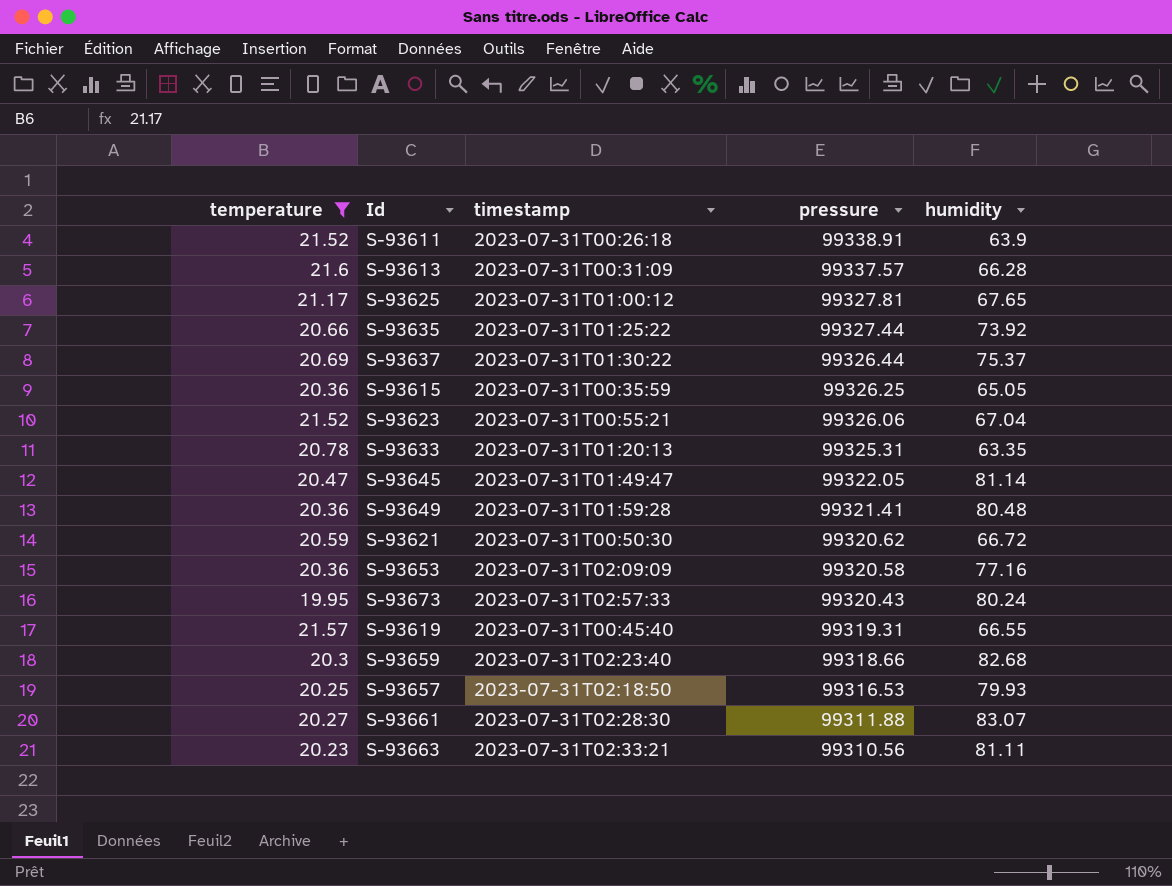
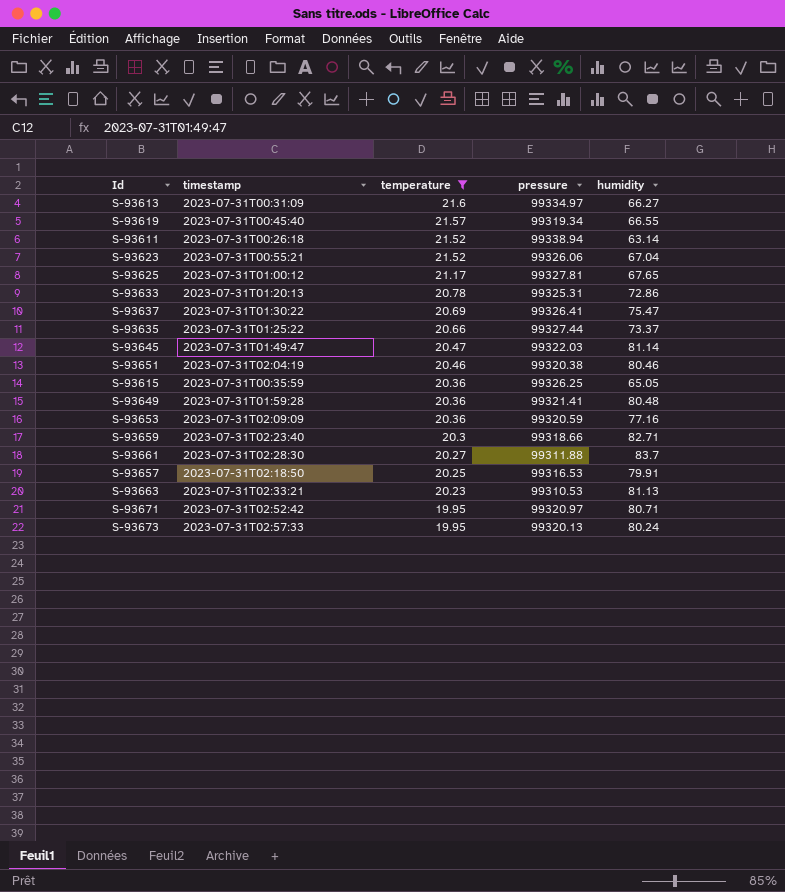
row order: pressure descending -> temperature descending
column temperature | position: 1 -> 3
row S-93621: 20.59 | 2023-07-31T00:50:30 | 99320.62 | 66.72 -> none
S-93613 | pressure: 99337.57 -> 99334.97
S-93613 | humidity: 66.28 -> 66.27
S-93619 | pressure: 99319.31 -> 99319.34
S-93611 | pressure: 99338.91 -> 99338.94
S-93611 | humidity: 63.9 -> 63.14
S-93633 | humidity: 63.35 -> 72.86
S-93637 | pressure: 99326.44 -> 99326.41
S-93637 | humidity: 75.37 -> 75.47
S-93635 | humidity: 73.92 -> 73.37
S-93645 | pressure: 99322.05 -> 99322.03
row S-93651: none -> 2023-07-31T02:04:19 | 20.46 | 99320.38 | 80.46
S-93653 | pressure: 99320.58 -> 99320.59
S-93659 | humidity: 82.68 -> 82.71
S-93661 | humidity: 83.07 -> 83.7
S-93657 | humidity: 79.93 -> 79.91
S-93663 | pressure: 99310.56 -> 99310.53
S-93663 | humidity: 81.11 -> 81.13
row S-93671: none -> 2023-07-31T02:52:42 | 19.95 | 99320.97 | 80.71
S-93673 | pressure: 99320.43 -> 99320.13

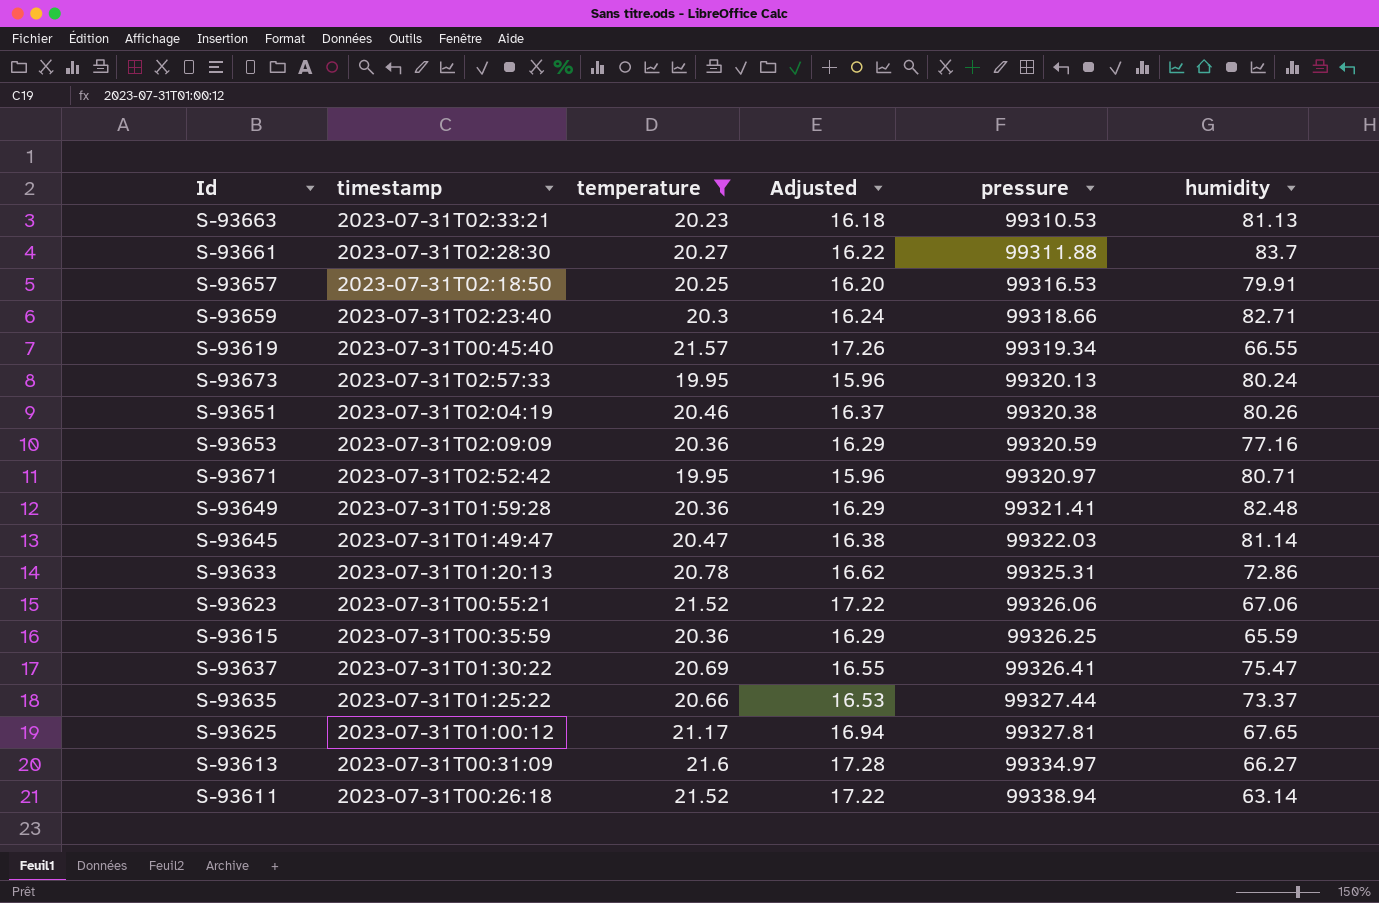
row order: temperature descending -> pressure ascending
column Adjusted | formula: none -> [temperature] * 0.8
S-93651 | humidity: 80.46 -> 80.26
S-93649 | humidity: 80.48 -> 82.48
S-93623 | humidity: 67.04 -> 67.06
S-93615 | humidity: 65.05 -> 65.59

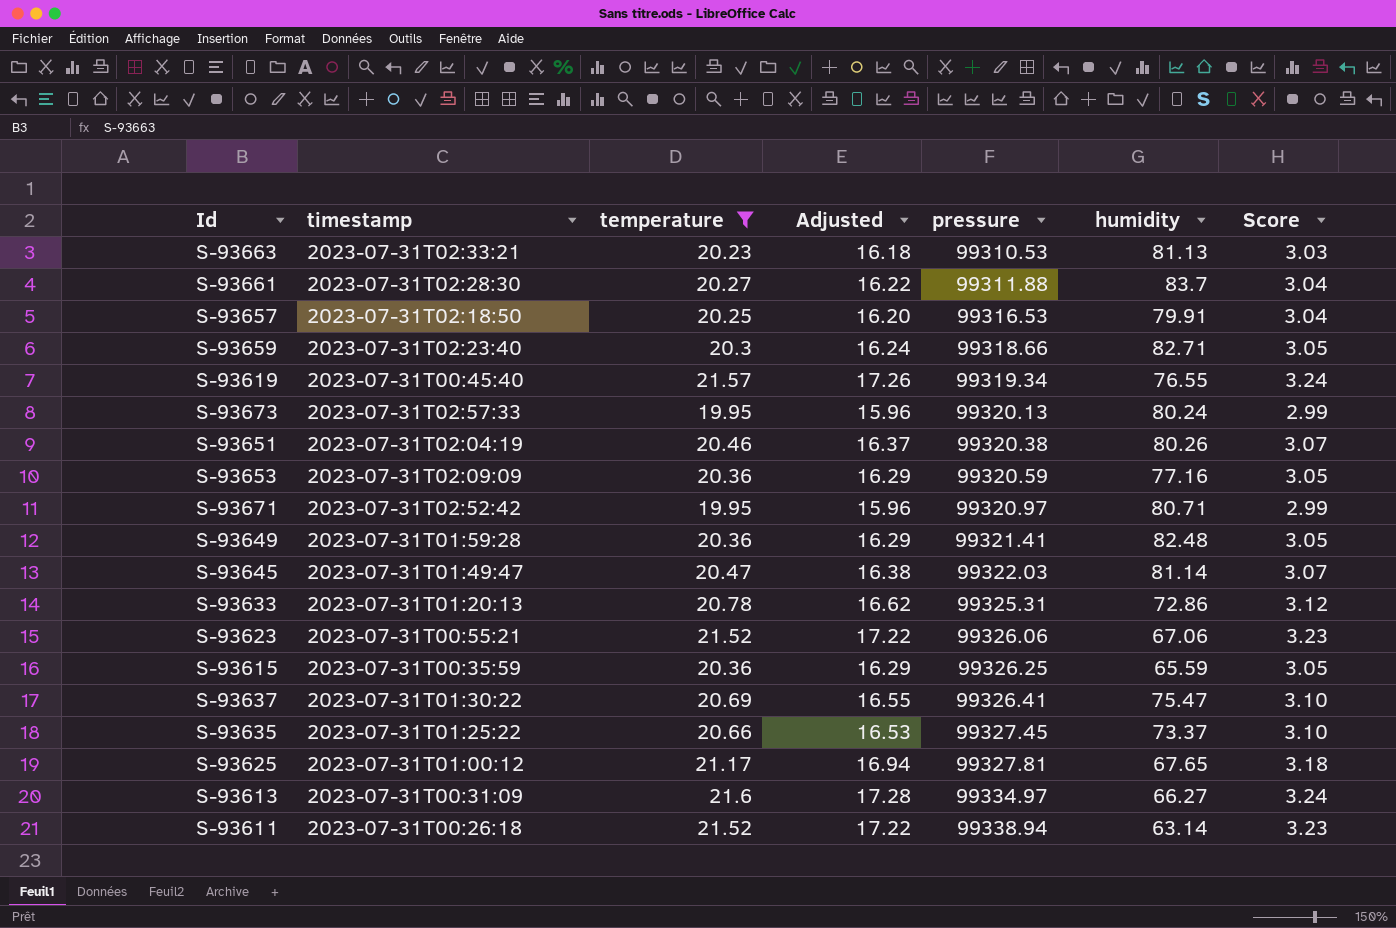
column Score | formula: none -> [temperature] * 0.15
S-93619 | humidity: 66.55 -> 76.55
S-93635 | pressure: 99327.44 -> 99327.45

